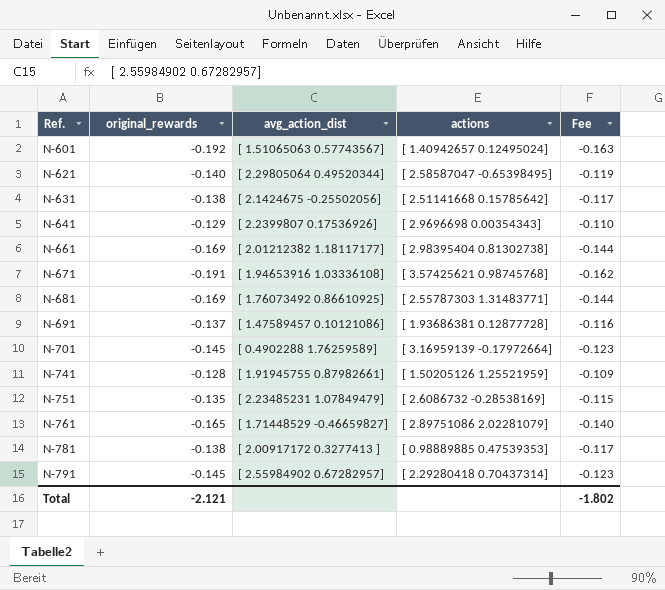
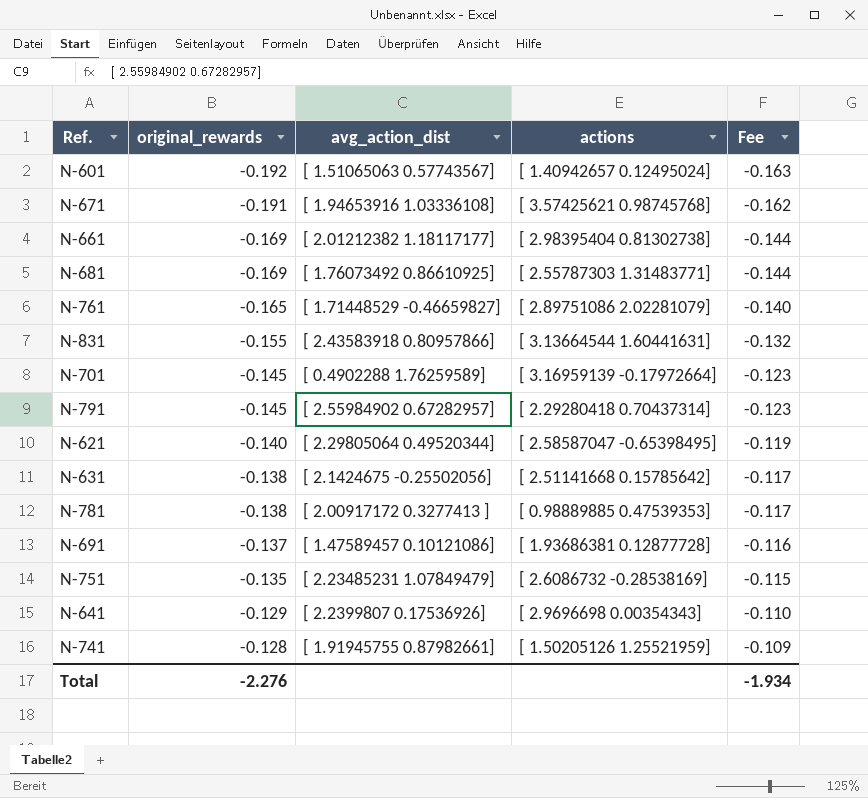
row order: Ref. ascending -> original_rewards ascending
row N-831: none -> -0.155 | [ 2.43583918 0.80957866] | [ 3.13664544 1.60441631] | -0.132
Total | original_rewards: -2.121 -> -2.276
Total | Fee: -1.802 -> -1.934

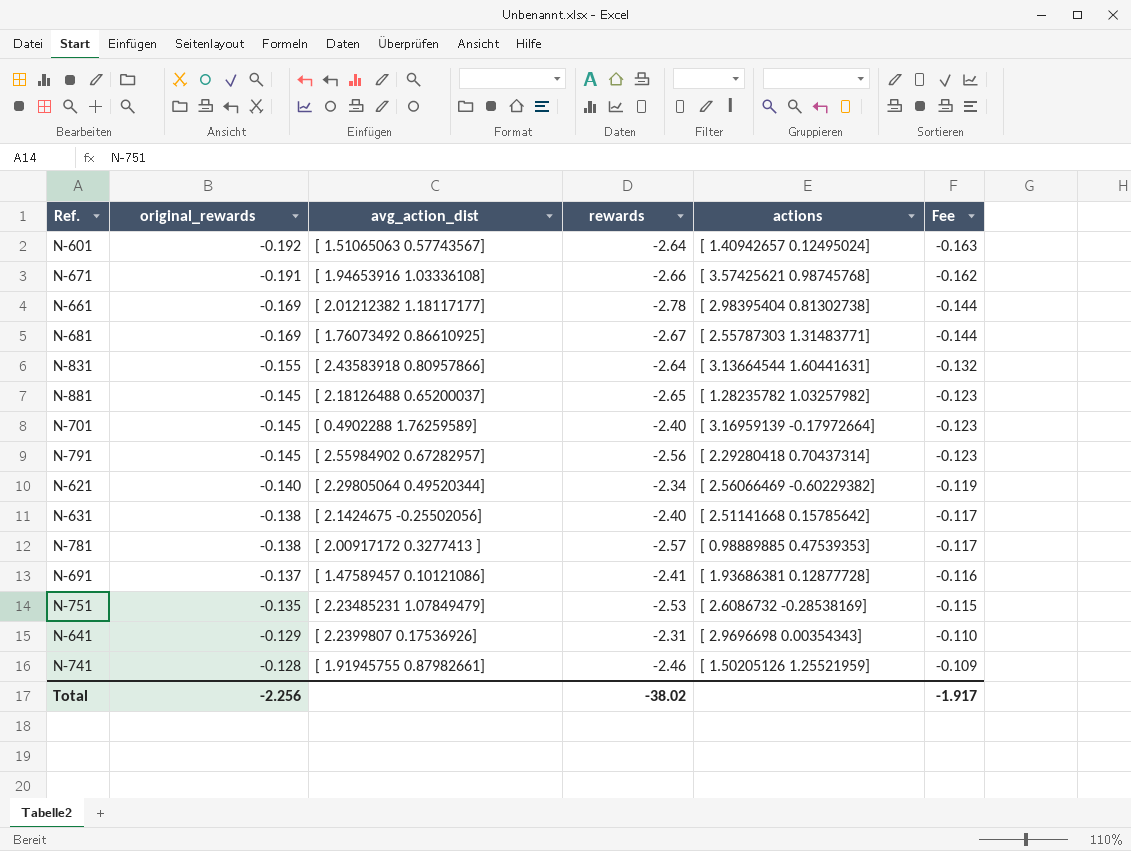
column rewards | position: none -> 4
row N-761: -0.165 | [ 1.71448529 -0.46659827] | [ 2.89751086 2.02281079] | -0.140 -> none
row N-881: none -> -0.145 | [ 2.18126488 0.65200037] | -2.65 | [ 1.28235782 1.03257982] | -0.123
N-621 | actions: [ 2.58587047 -0.65398495] -> [ 2.56066469 -0.60229382]
Total | original_rewards: -2.276 -> -2.256
Total | Fee: -1.934 -> -1.917

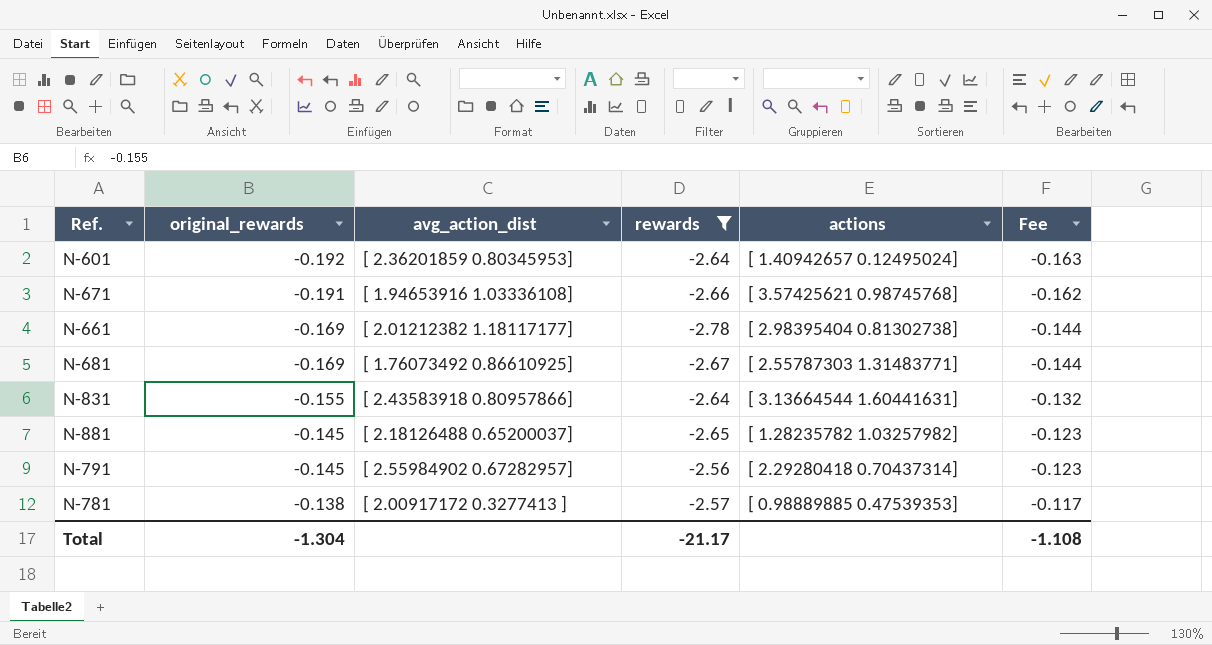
filter: none -> rewards <= -2.56
N-601 | avg_action_dist: [ 1.51065063 0.57743567] -> [ 2.36201859 0.80345953]
Total | original_rewards: -2.256 -> -1.304
Total | rewards: -38.02 -> -21.17
Total | Fee: -1.917 -> -1.108

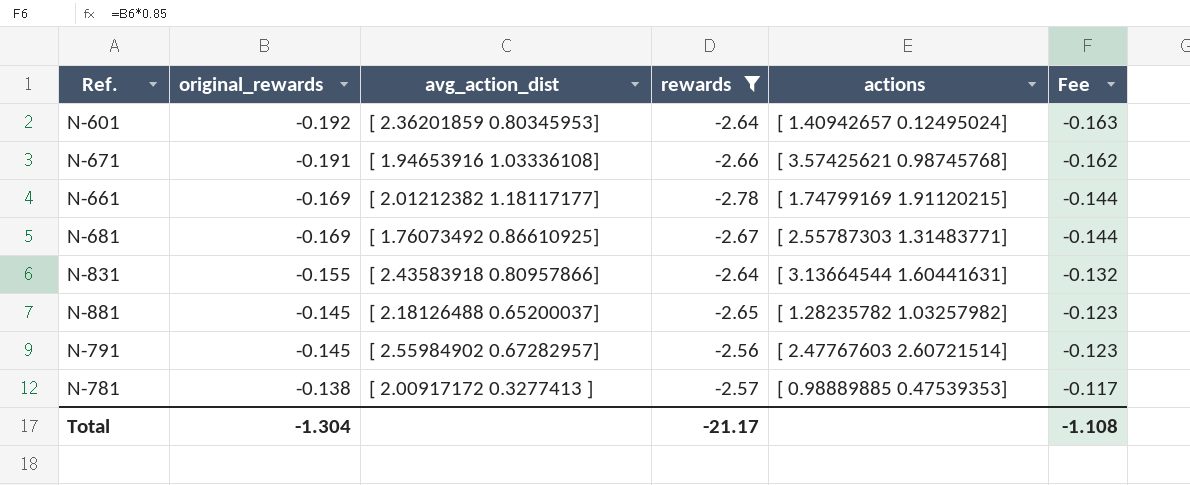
N-661 | actions: [ 2.98395404 0.81302738] -> [ 1.74799169 1.91120215]
N-791 | actions: [ 2.29280418 0.70437314] -> [ 2.47767603 2.60721514]

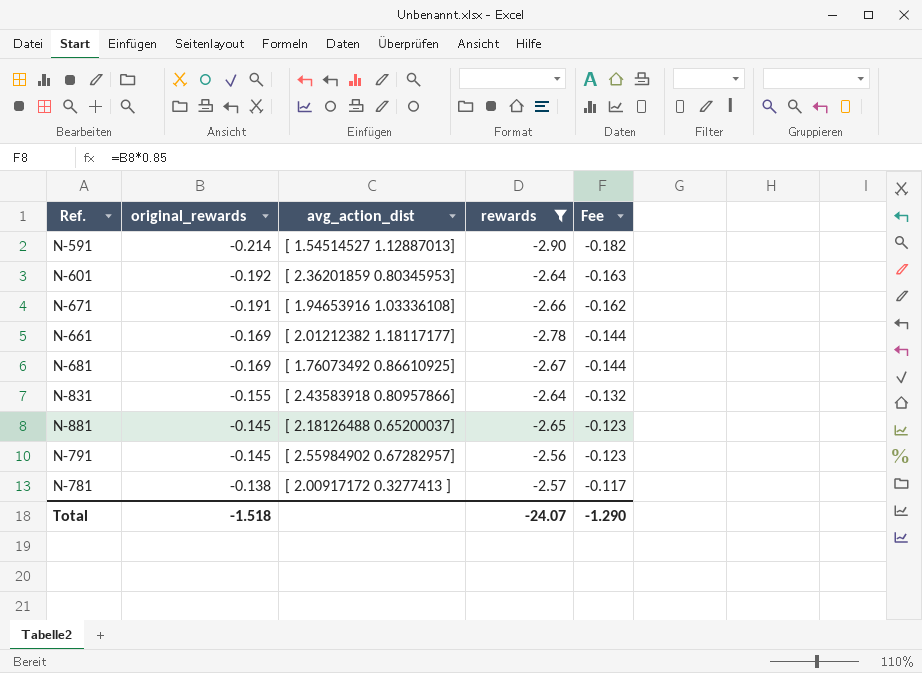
column actions | position: 5 -> none
row N-591: none -> -0.214 | [ 1.54514527 1.12887013] | -2.90 | -0.182
Total | original_rewards: -1.304 -> -1.518
Total | rewards: -21.17 -> -24.07
Total | Fee: -1.108 -> -1.290

